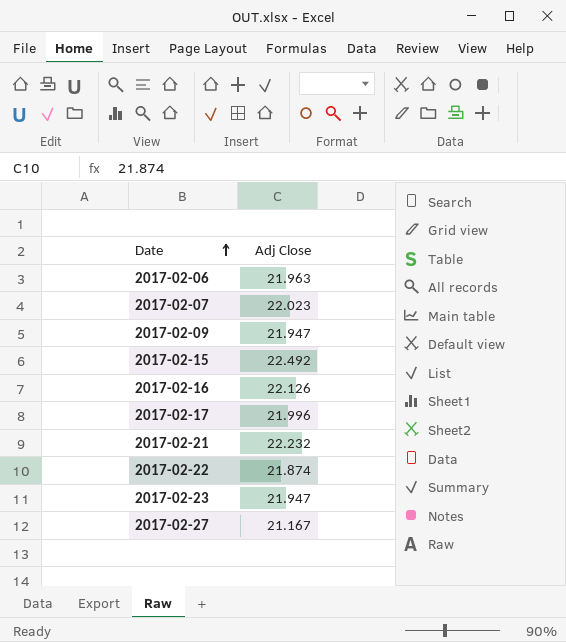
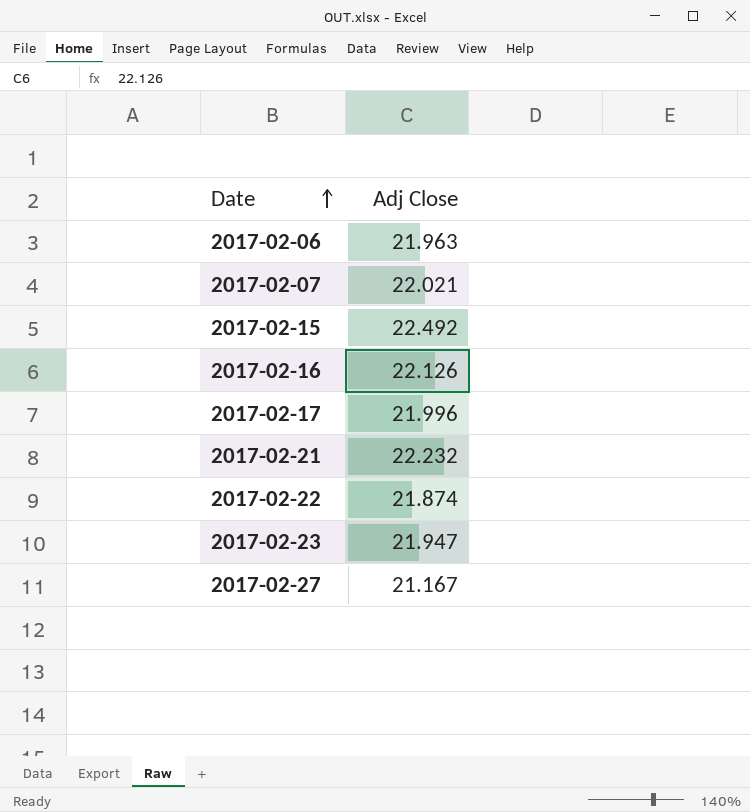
row 2017-02-09: 21.947 -> none
2017-02-07 | Adj Close: 22.023 -> 22.021

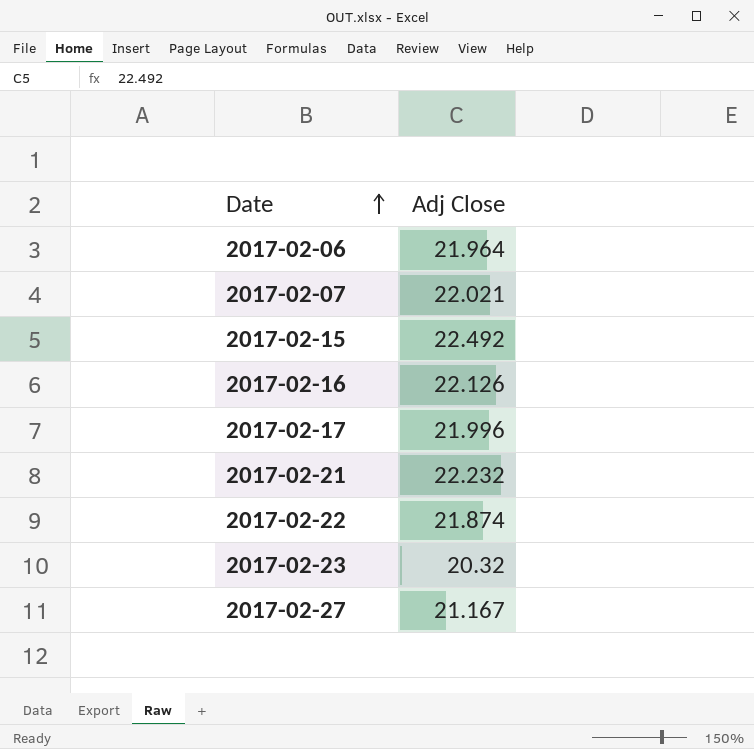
2017-02-06 | Adj Close: 21.963 -> 21.964
2017-02-23 | Adj Close: 21.947 -> 20.32

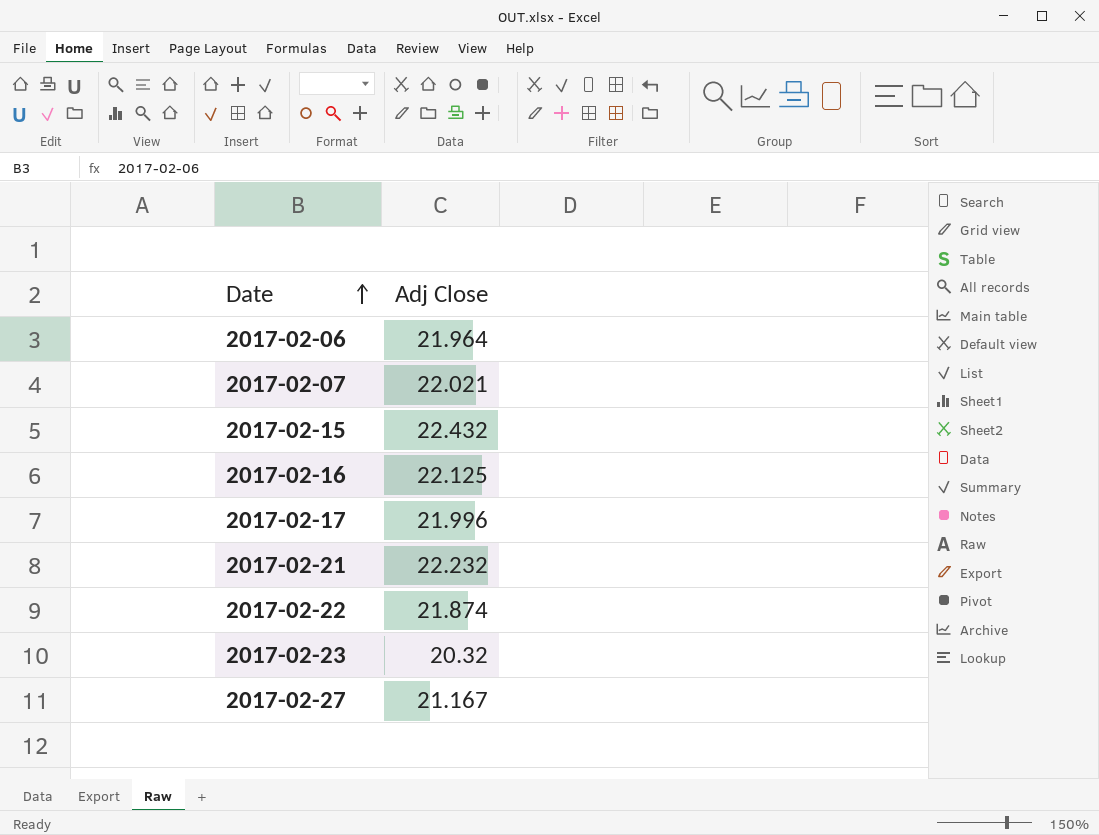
2017-02-15 | Adj Close: 22.492 -> 22.432
2017-02-16 | Adj Close: 22.126 -> 22.125

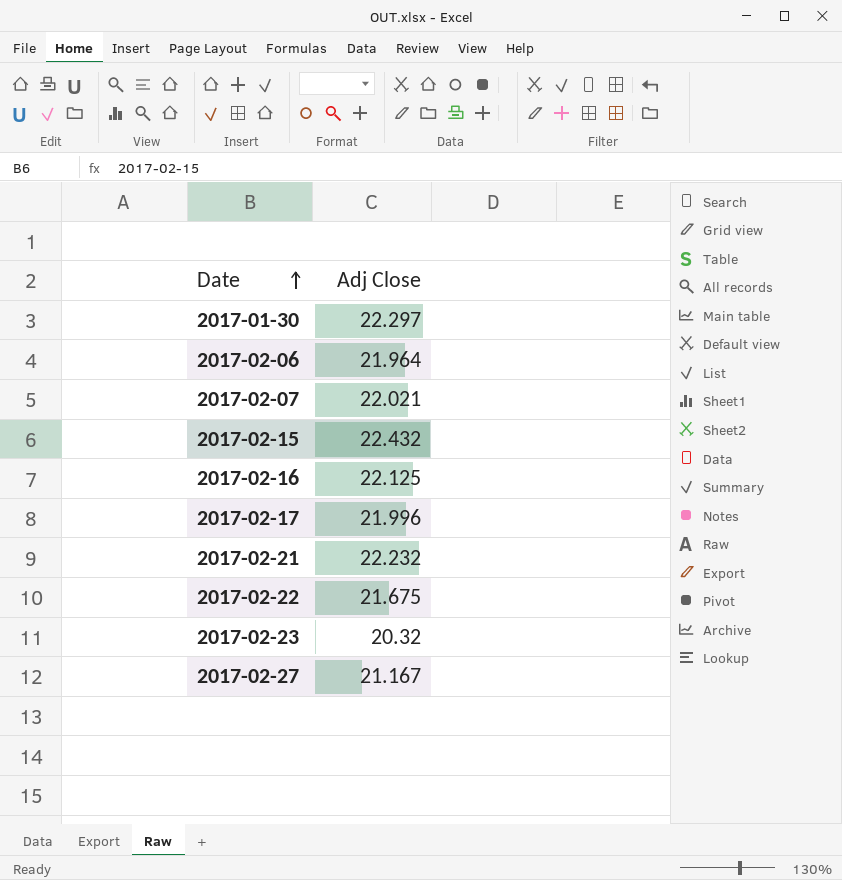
row 2017-01-30: none -> 22.297
2017-02-22 | Adj Close: 21.874 -> 21.675

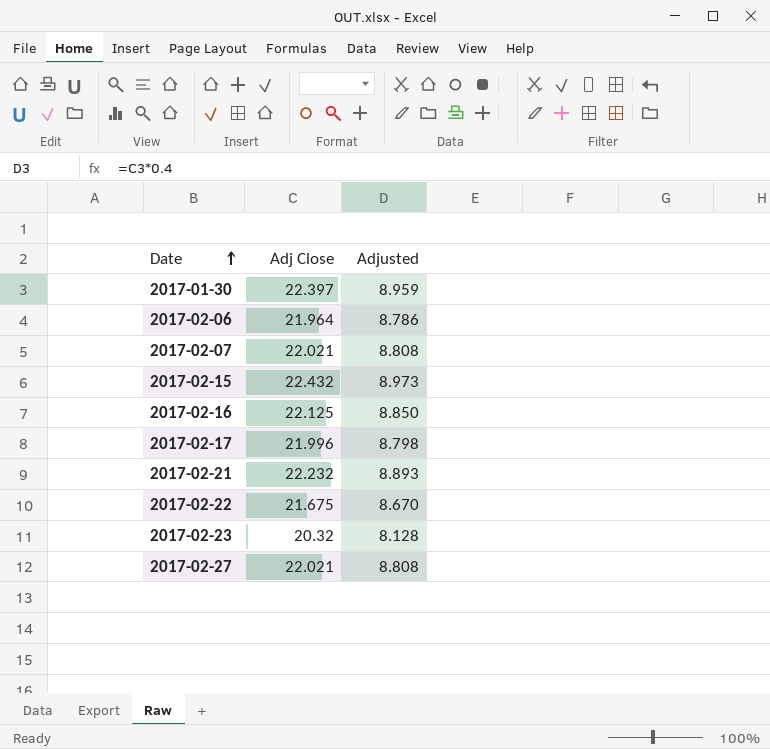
column Adjusted | formula: none -> [Adj Close] * 0.4
2017-01-30 | Adj Close: 22.297 -> 22.397
2017-02-27 | Adj Close: 21.167 -> 22.021

